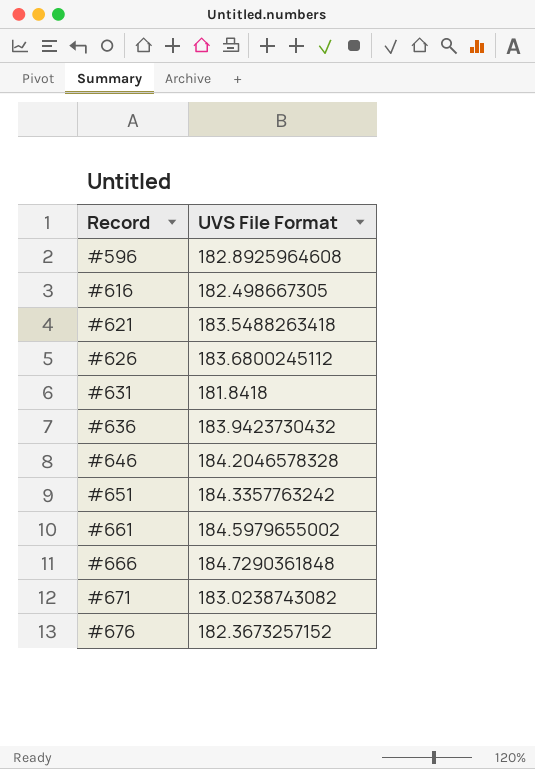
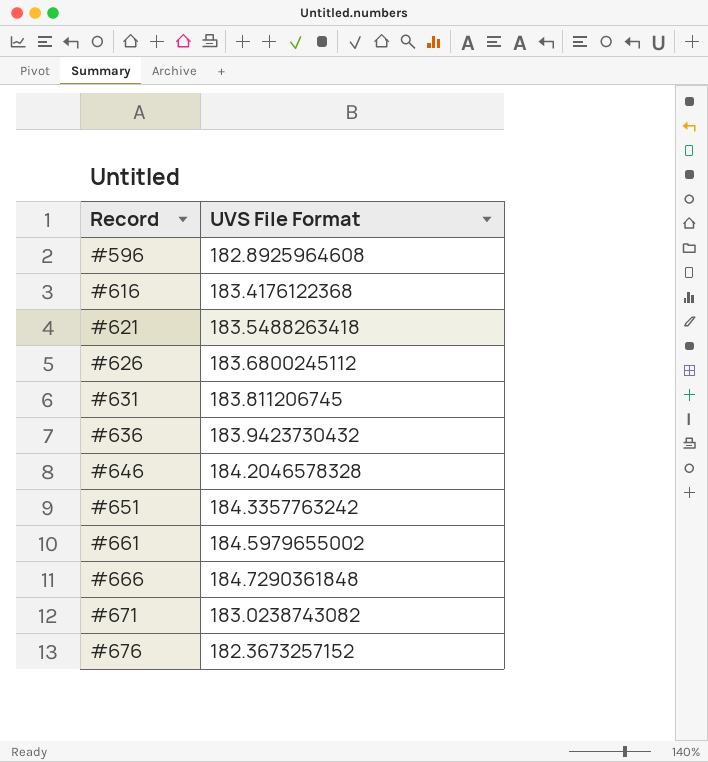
#616 | UVS File Format: 182.498667305 -> 183.4176122368
#631 | UVS File Format: 181.8418 -> 183.811206745

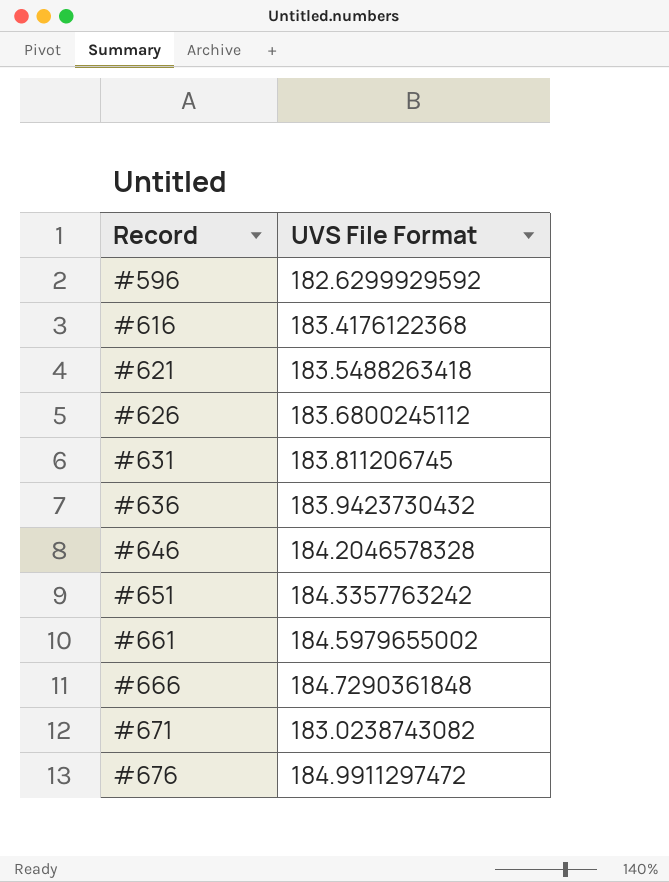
#596 | UVS File Format: 182.8925964608 -> 182.6299929592
#676 | UVS File Format: 182.3673257152 -> 184.9911297472

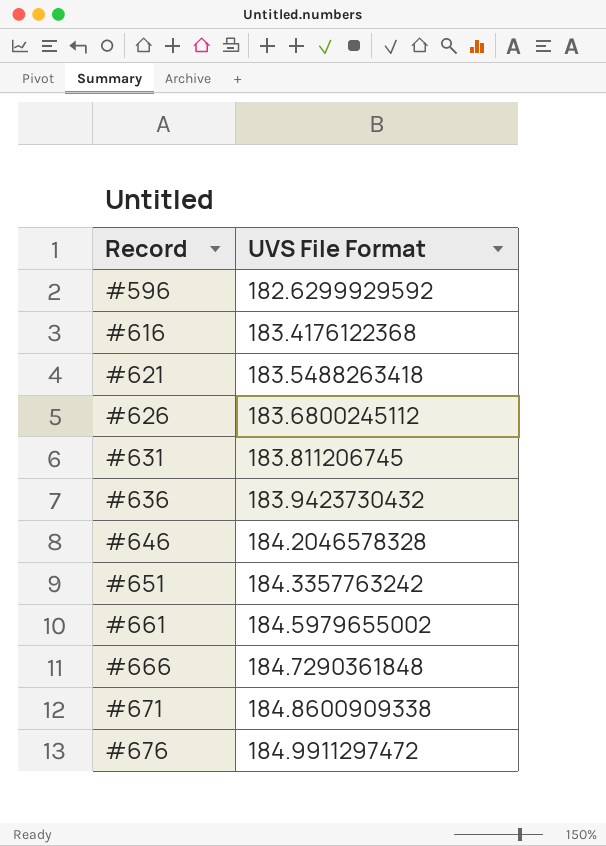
#671 | UVS File Format: 183.0238743082 -> 184.8600909338

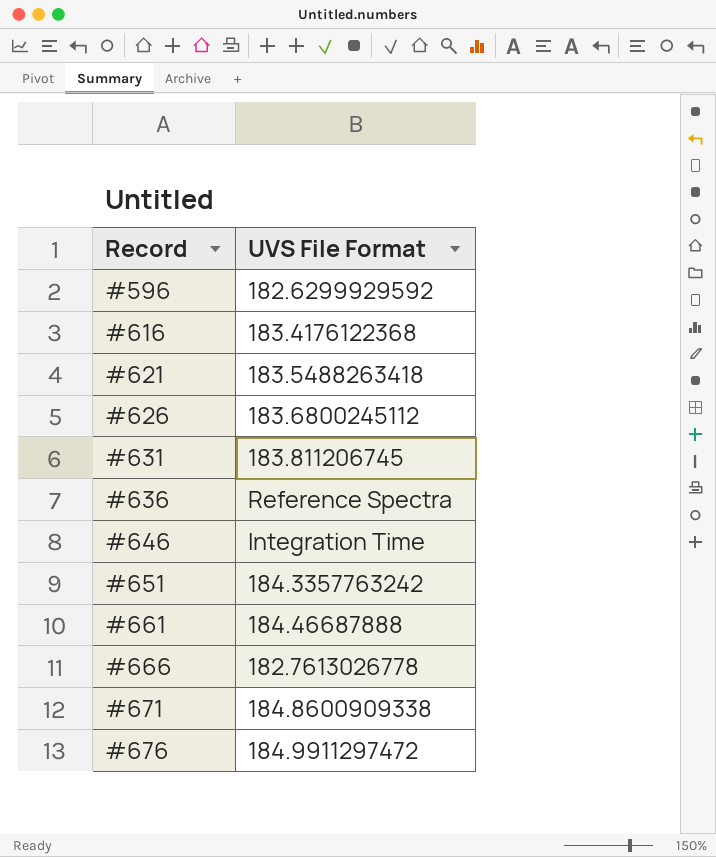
#636 | UVS File Format: 183.9423730432 -> Reference Spectra
#646 | UVS File Format: 184.2046578328 -> Integration Time
#661 | UVS File Format: 184.5979655002 -> 184.46687888
#666 | UVS File Format: 184.7290361848 -> 182.7613026778

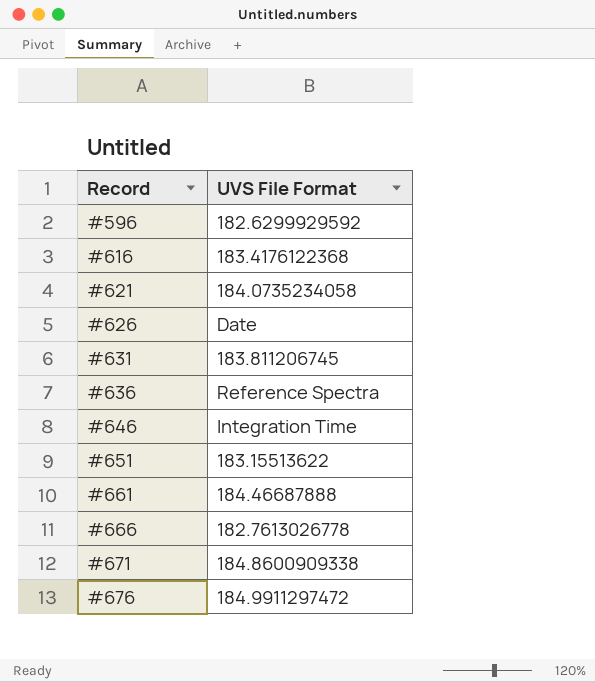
#621 | UVS File Format: 183.5488263418 -> 184.0735234058
#626 | UVS File Format: 183.6800245112 -> Date
#651 | UVS File Format: 184.3357763242 -> 183.15513622

